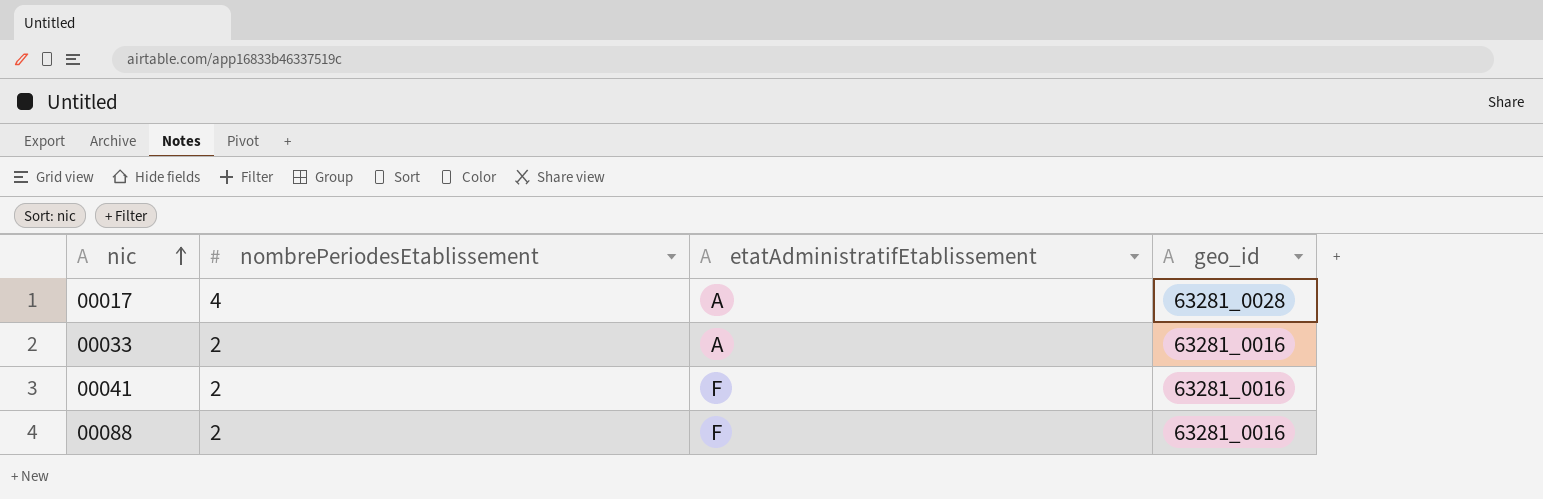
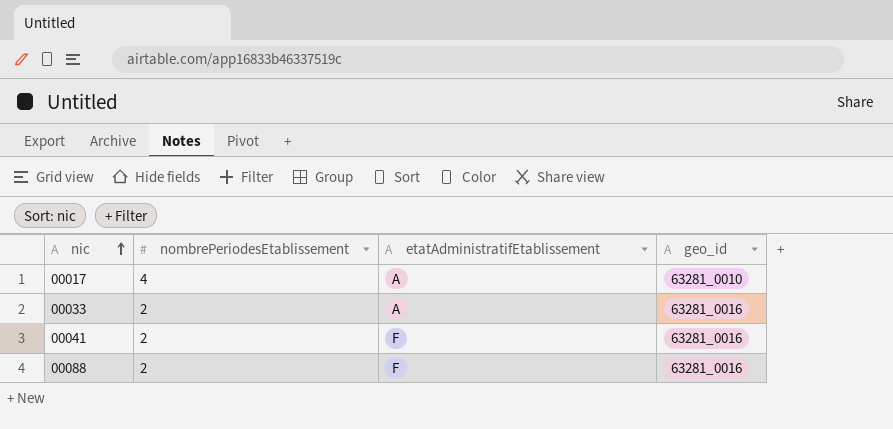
00017 | geo_id: 63281_0028 -> 63281_0010

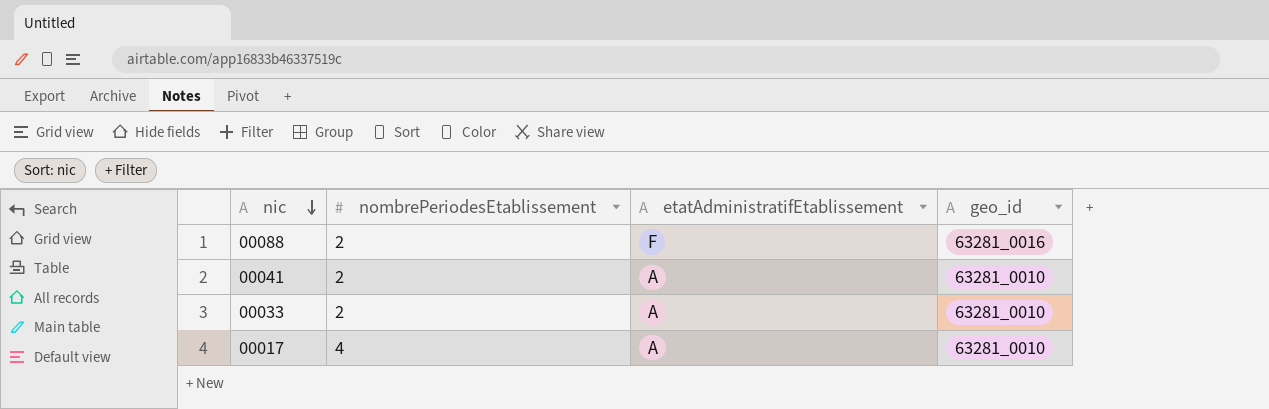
row order: nic ascending -> nic descending
00041 | etatAdministratifEtablissement: F -> A
00041 | geo_id: 63281_0016 -> 63281_0010
00033 | geo_id: 63281_0016 -> 63281_0010

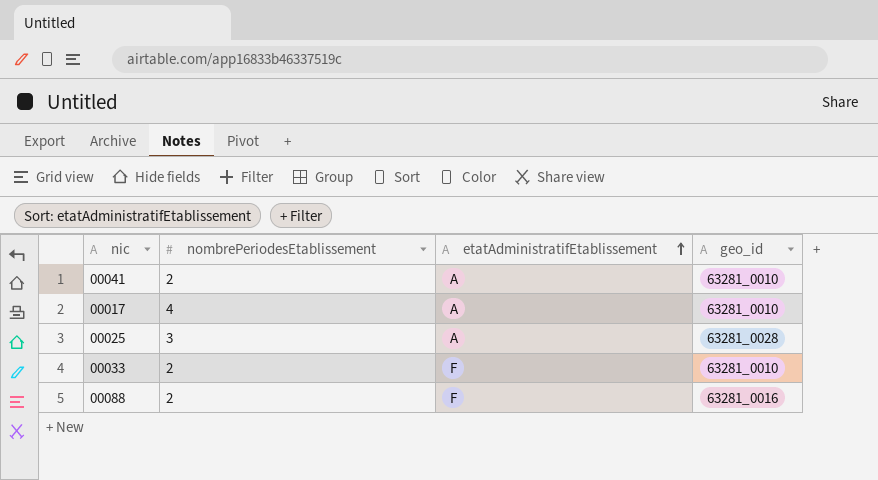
row order: nic descending -> etatAdministratifEtablissement ascending
row 00025: none -> 3 | A | 63281_0028
00033 | etatAdministratifEtablissement: A -> F

